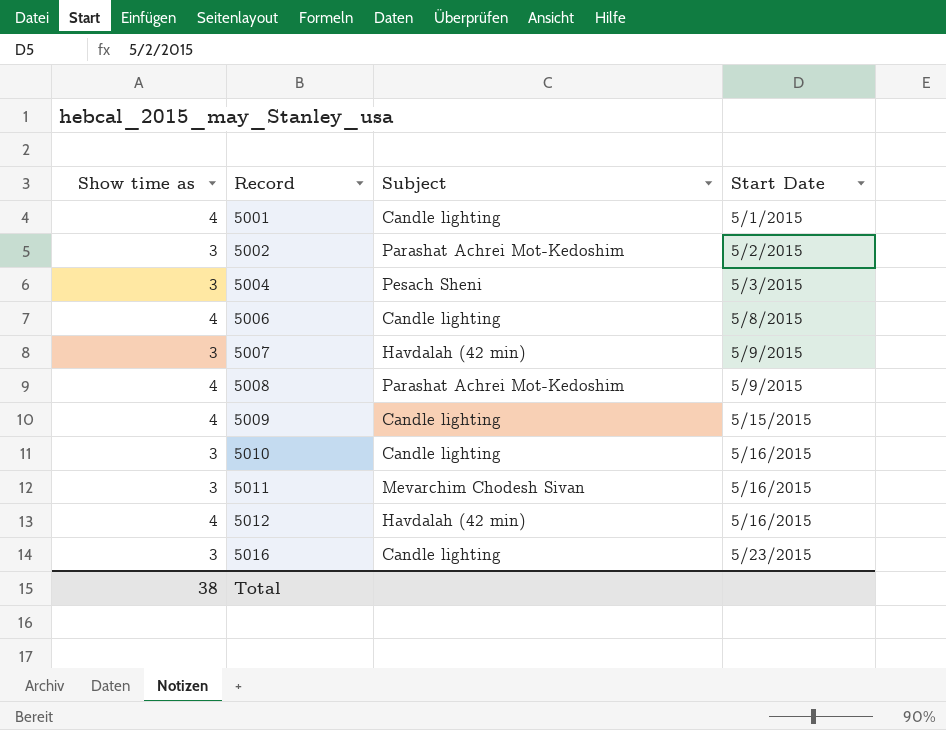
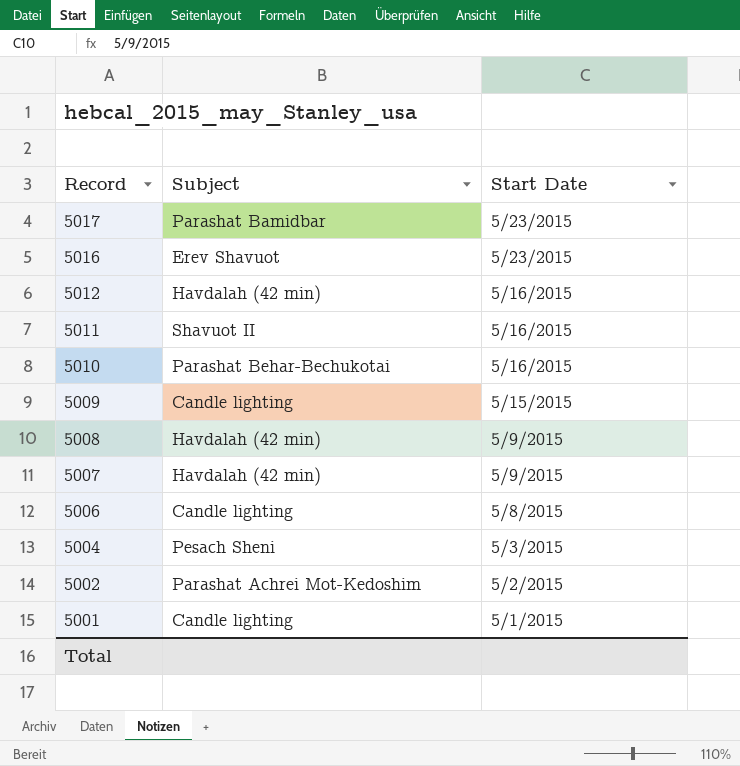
row order: Record ascending -> Record descending
column Show time as | position: 1 -> none
row 5017: none -> Parashat Bamidbar | 5/23/2015
5016 | Subject: Candle lighting -> Erev Shavuot
5011 | Subject: Mevarchim Chodesh Sivan -> Shavuot II
5010 | Subject: Candle lighting -> Parashat Behar-Bechukotai
5008 | Subject: Parashat Achrei Mot-Kedoshim -> Havdalah (42 min)

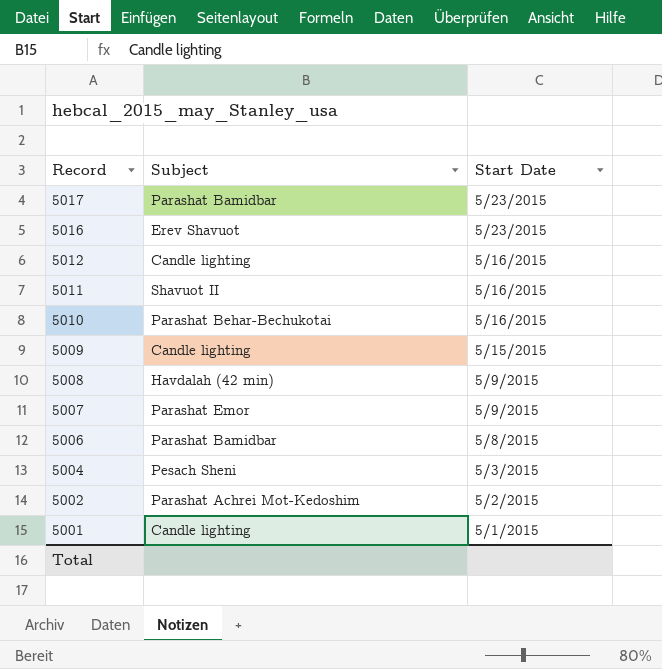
5012 | Subject: Havdalah (42 min) -> Candle lighting
5007 | Subject: Havdalah (42 min) -> Parashat Emor
5006 | Subject: Candle lighting -> Parashat Bamidbar

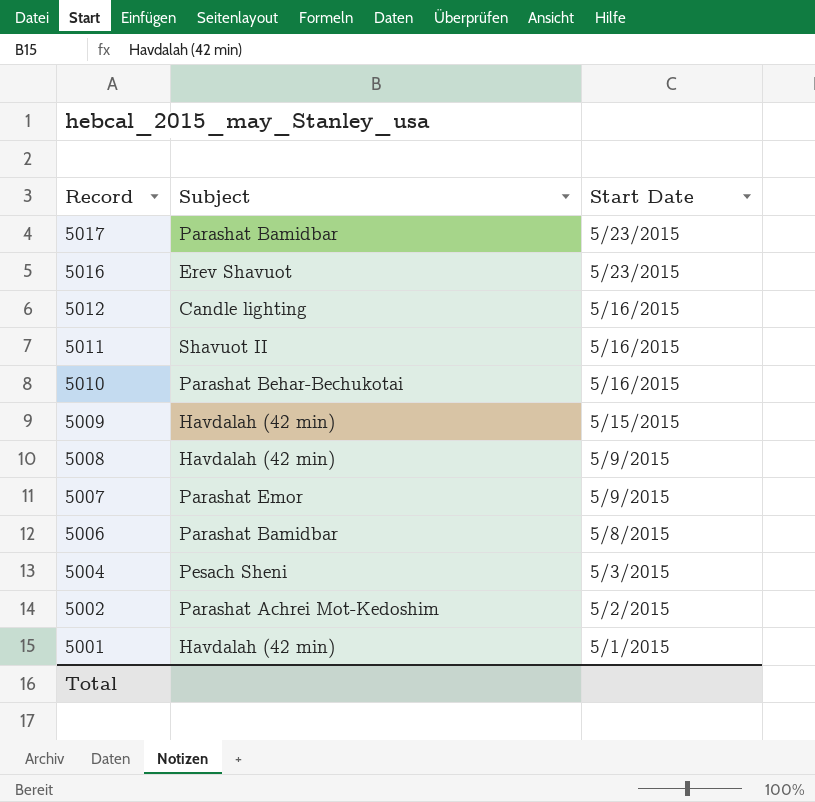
5009 | Subject: Candle lighting -> Havdalah (42 min)
5001 | Subject: Candle lighting -> Havdalah (42 min)

